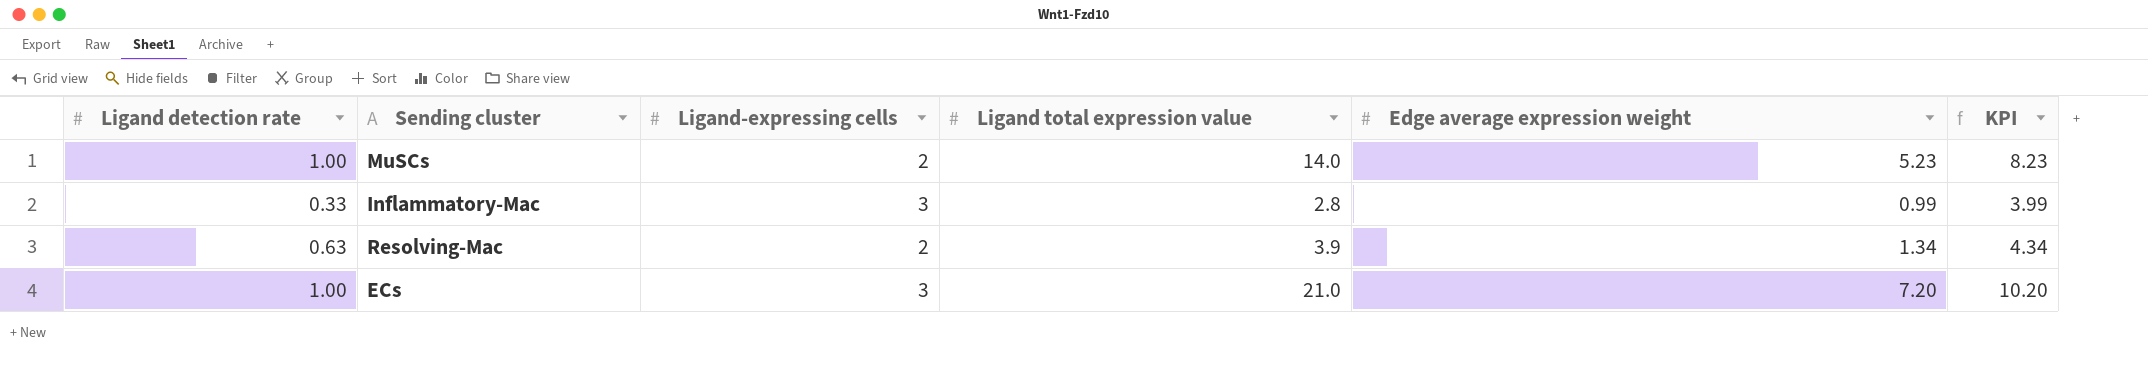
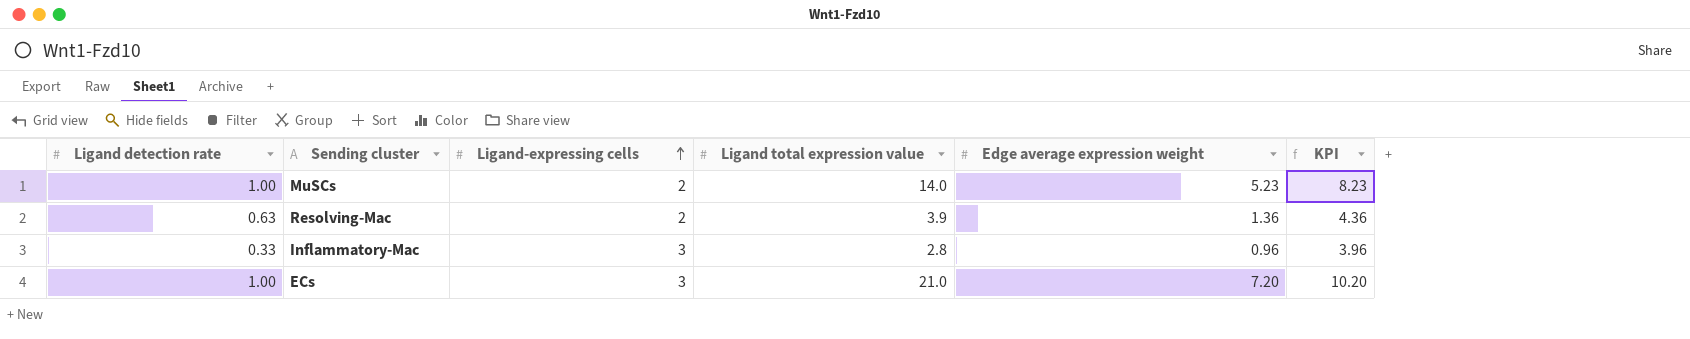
row order: none -> Ligand-expressing cells ascending
Resolving-Mac | Edge average expression weight: 1.34 -> 1.36
Resolving-Mac | KPI: 4.34 -> 4.36
Inflammatory-Mac | Edge average expression weight: 0.99 -> 0.96
Inflammatory-Mac | KPI: 3.99 -> 3.96

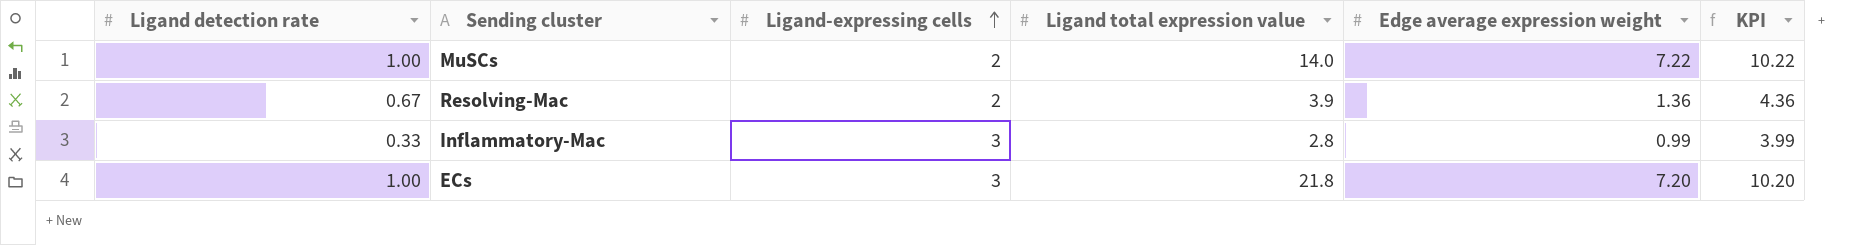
MuSCs | Edge average expression weight: 5.23 -> 7.22
MuSCs | KPI: 8.23 -> 10.22
Resolving-Mac | Ligand detection rate: 0.63 -> 0.67
Inflammatory-Mac | Edge average expression weight: 0.96 -> 0.99
Inflammatory-Mac | KPI: 3.96 -> 3.99
ECs | Ligand total expression value: 21.0 -> 21.8

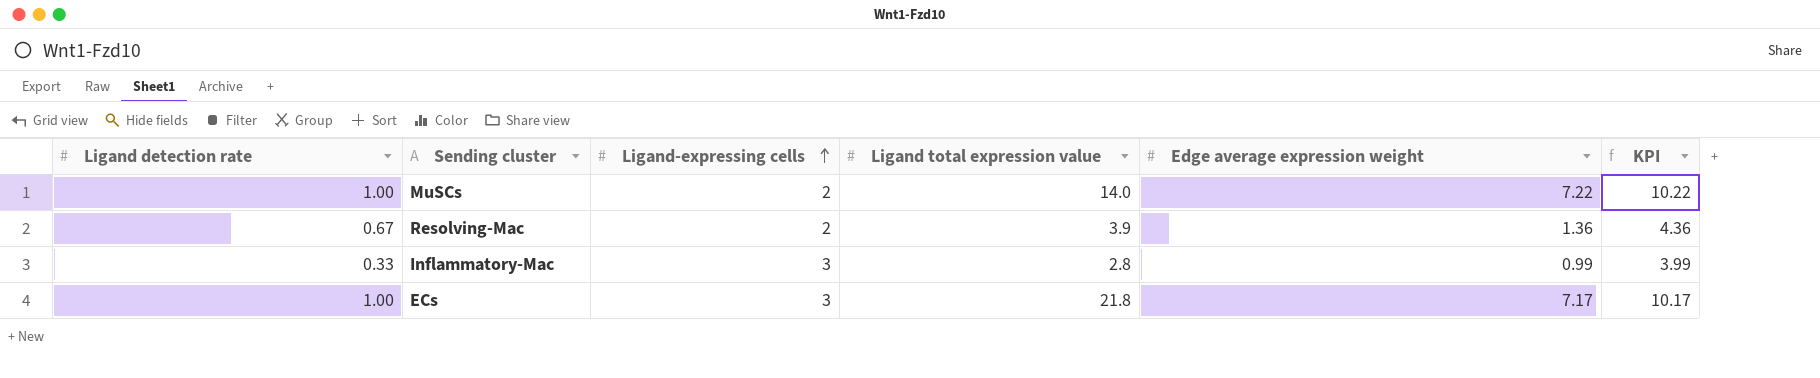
ECs | Edge average expression weight: 7.20 -> 7.17
ECs | KPI: 10.20 -> 10.17

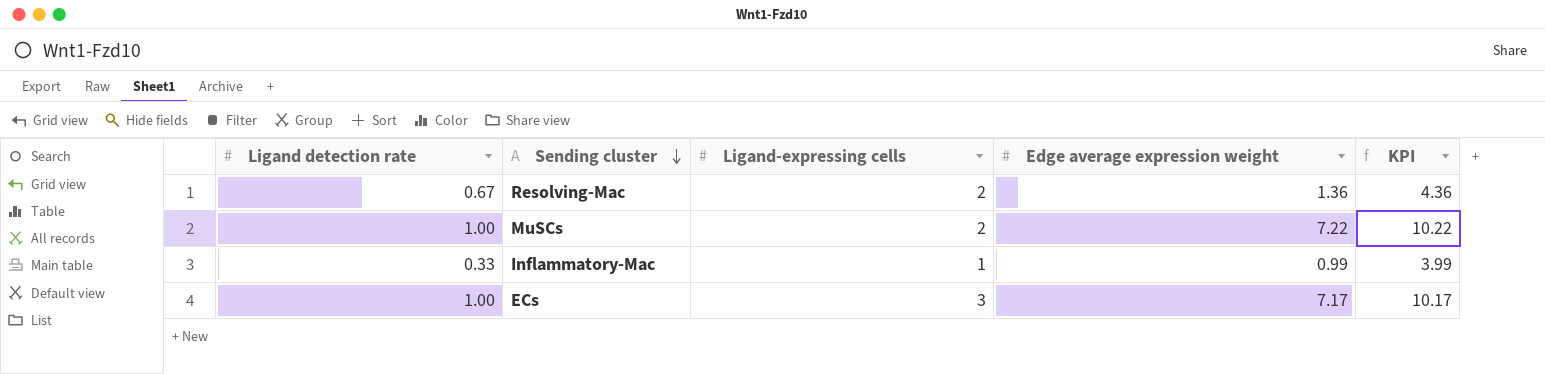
row order: Ligand-expressing cells ascending -> Sending cluster descending
column Ligand total expression value | position: 4 -> none
Inflammatory-Mac | Ligand-expressing cells: 3 -> 1

